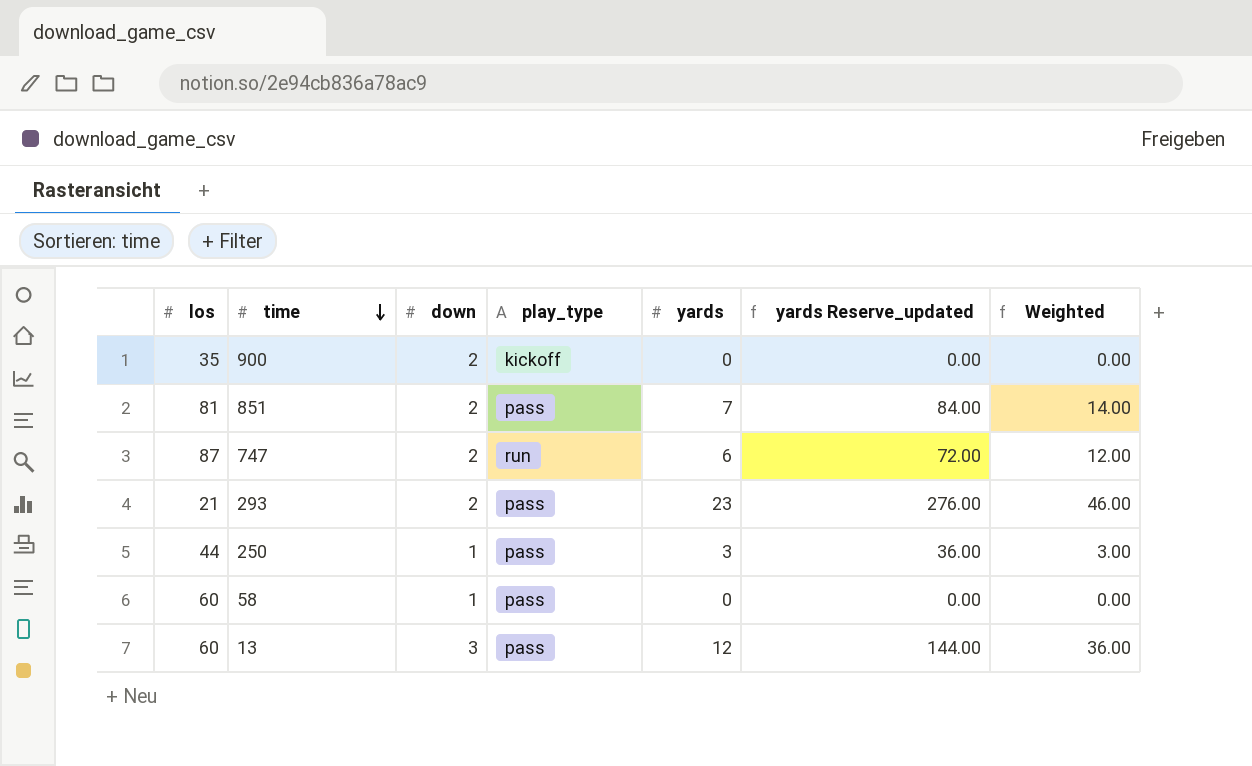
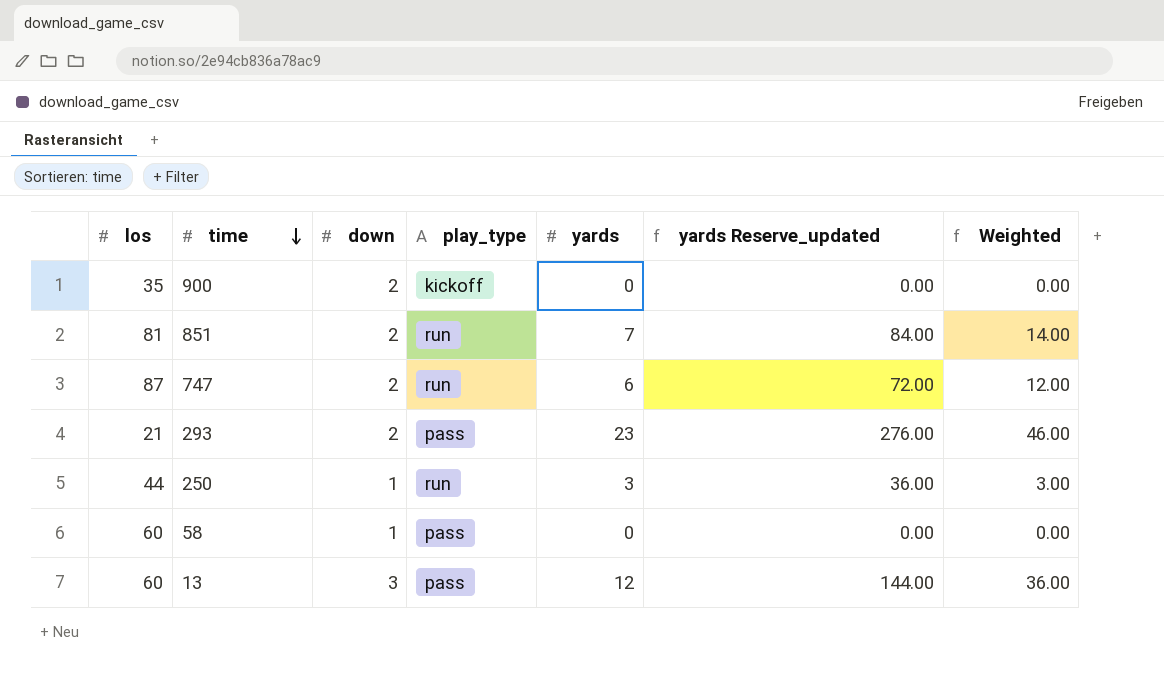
851 | play_type: pass -> run
250 | play_type: pass -> run

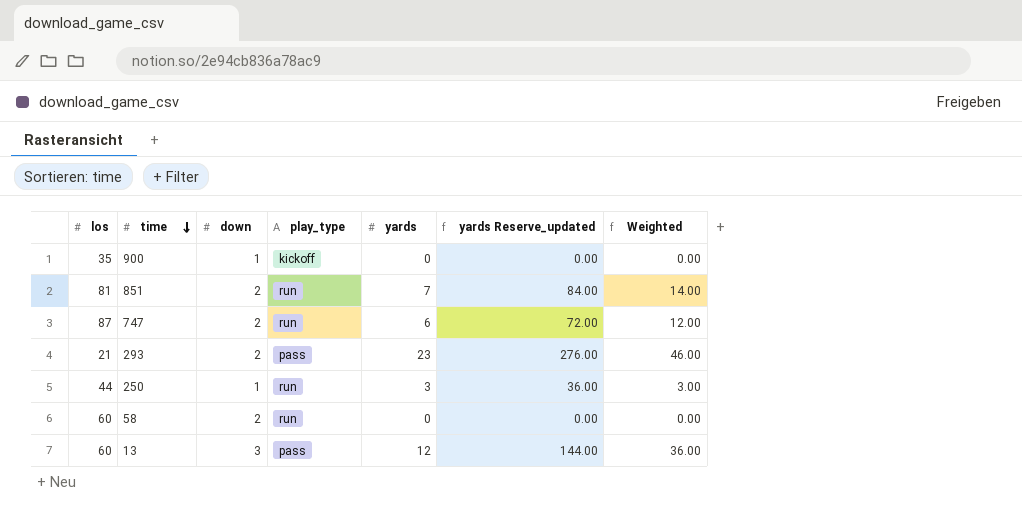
900 | down: 2 -> 1
58 | down: 1 -> 2
58 | play_type: pass -> run

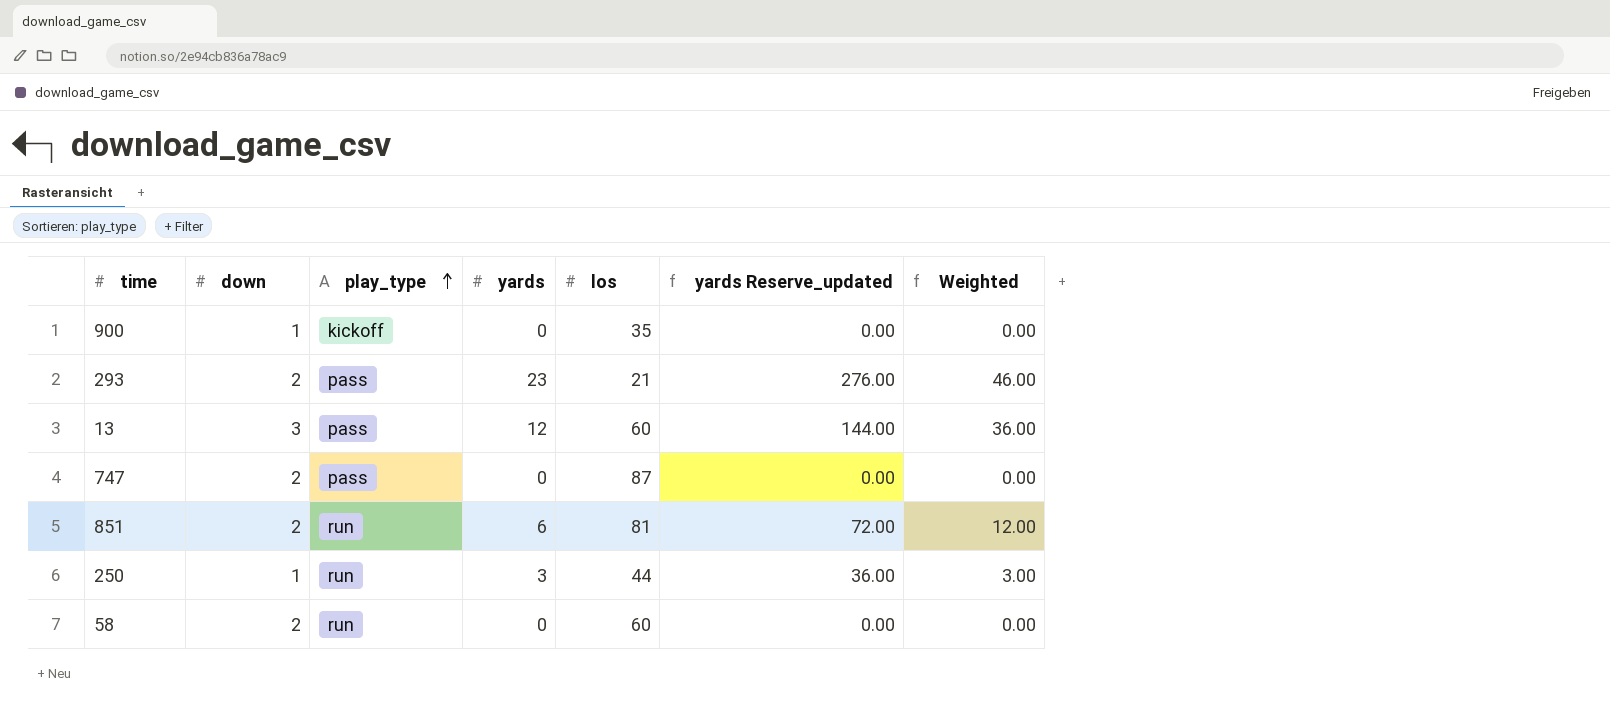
row order: time descending -> play_type ascending
column los | position: 1 -> 5
747 | play_type: run -> pass
747 | yards: 6 -> 0
747 | yards Reserve_updated: 72.00 -> 0.00
747 | Weighted: 12.00 -> 0.00
851 | yards: 7 -> 6
851 | yards Reserve_updated: 84.00 -> 72.00
851 | Weighted: 14.00 -> 12.00

